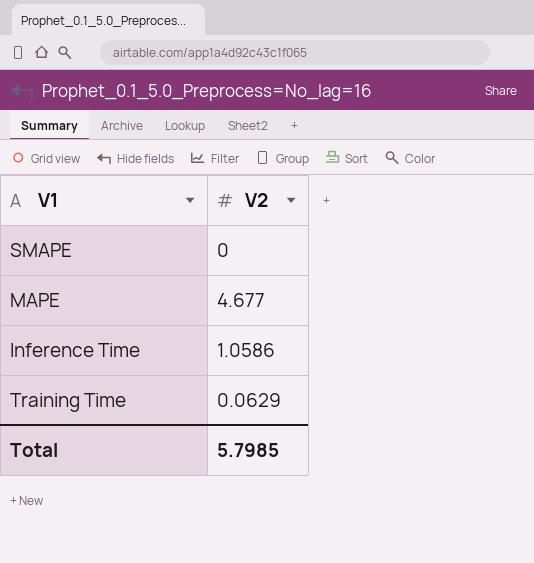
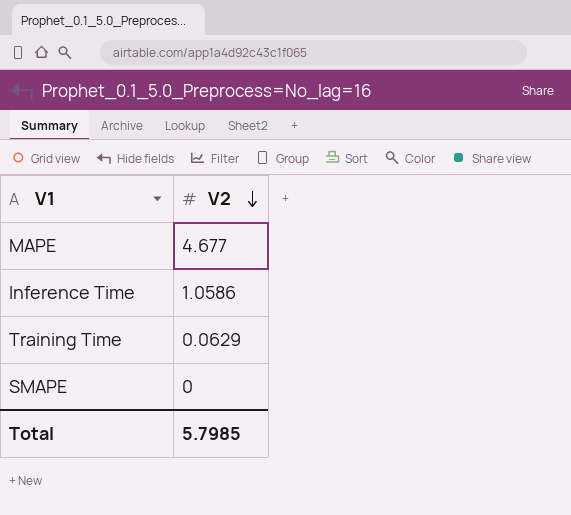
row order: none -> V2 descending

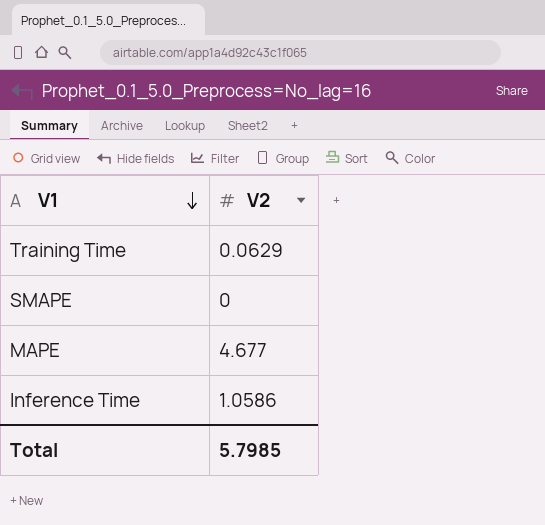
row order: V2 descending -> V1 descending

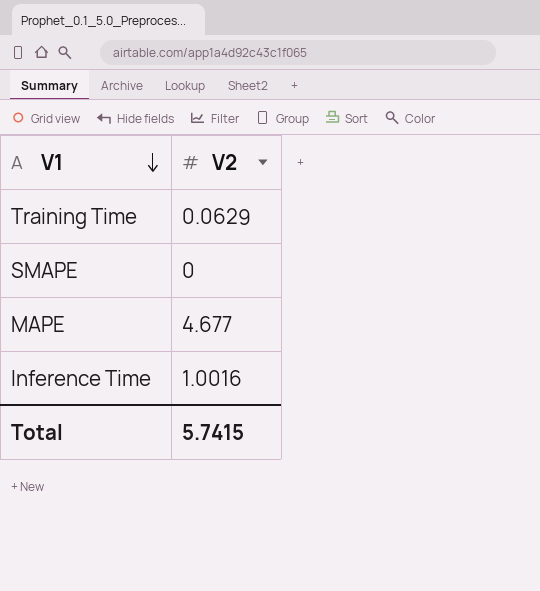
Inference Time | V2: 1.0586 -> 1.0016
Total | V2: 5.7985 -> 5.7415

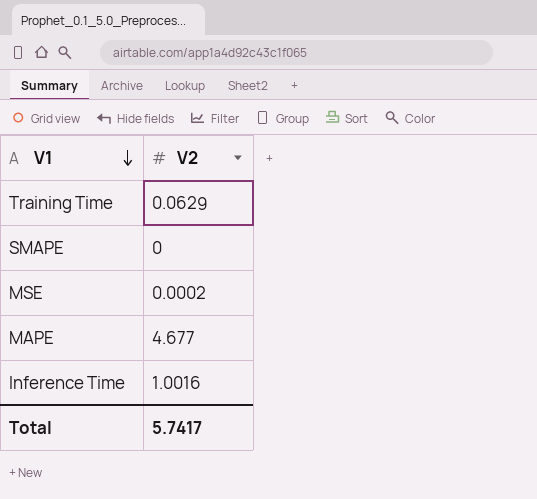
row MSE: none -> 0.0002
Total | V2: 5.7415 -> 5.7417

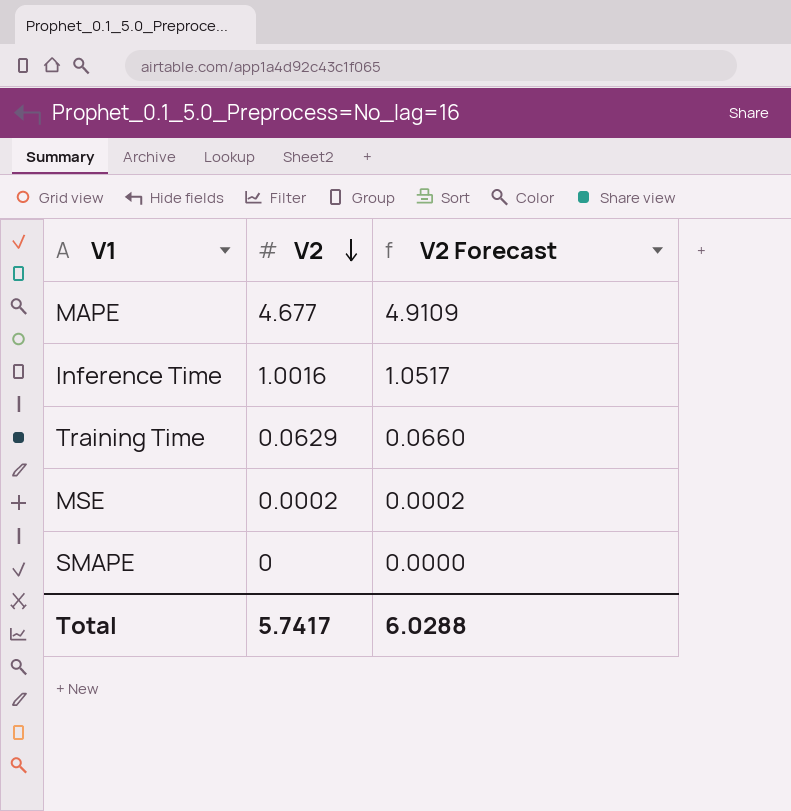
row order: V1 descending -> V2 descending
column V2 Forecast | formula: none -> [V2] * 1.05

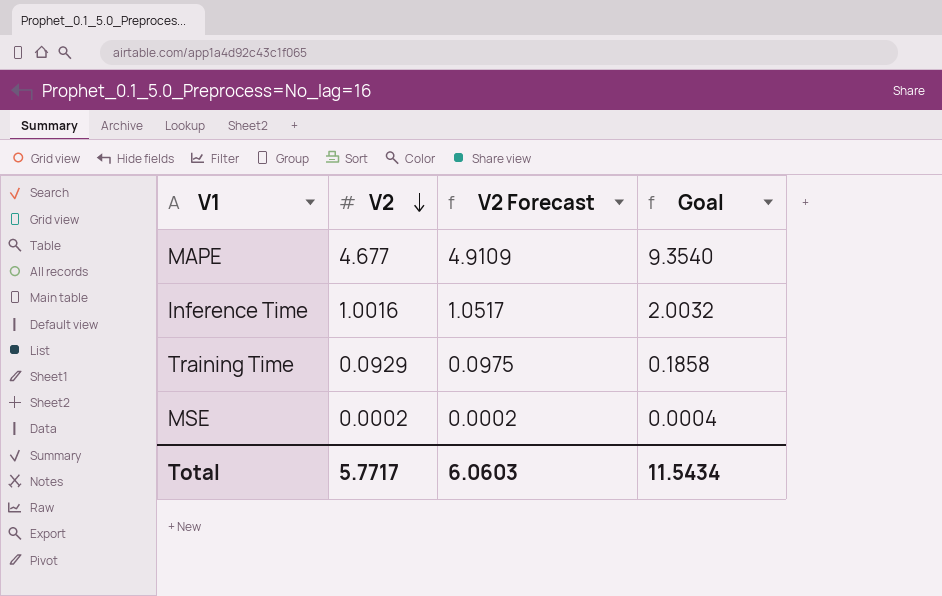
column Goal | formula: none -> [V2] * 2
row SMAPE: 0 | 0.0000 -> none
Training Time | V2: 0.0629 -> 0.0929
Training Time | V2 Forecast: 0.0660 -> 0.0975
Total | V2: 5.7417 -> 5.7717
Total | V2 Forecast: 6.0288 -> 6.0603

